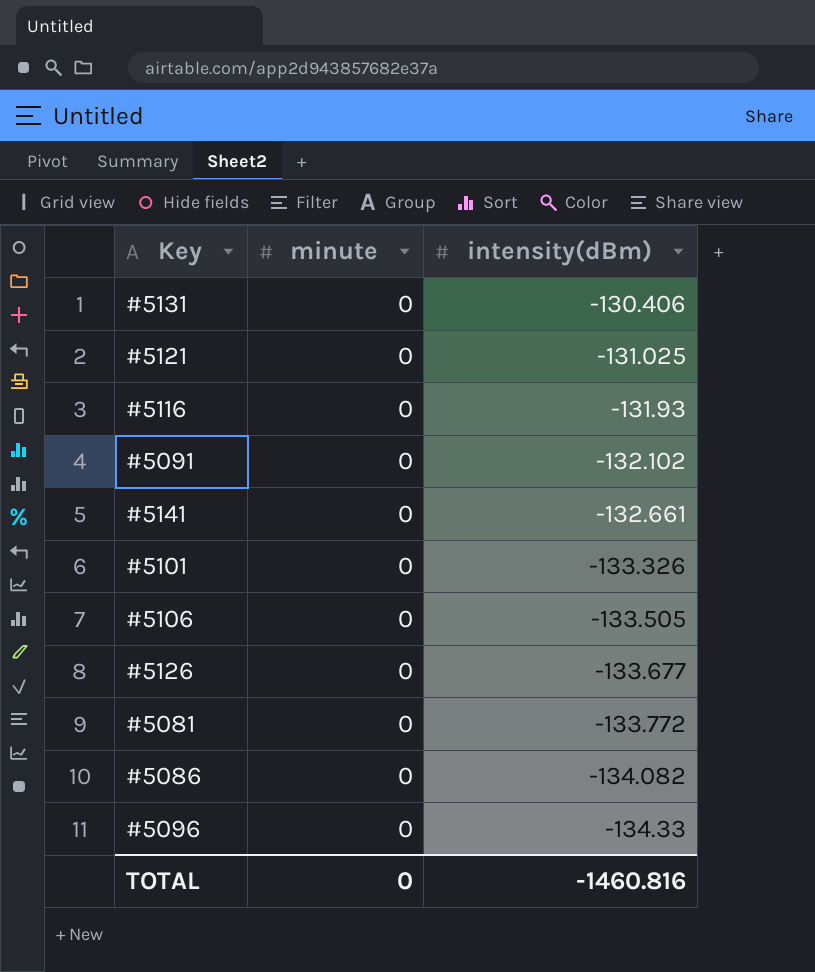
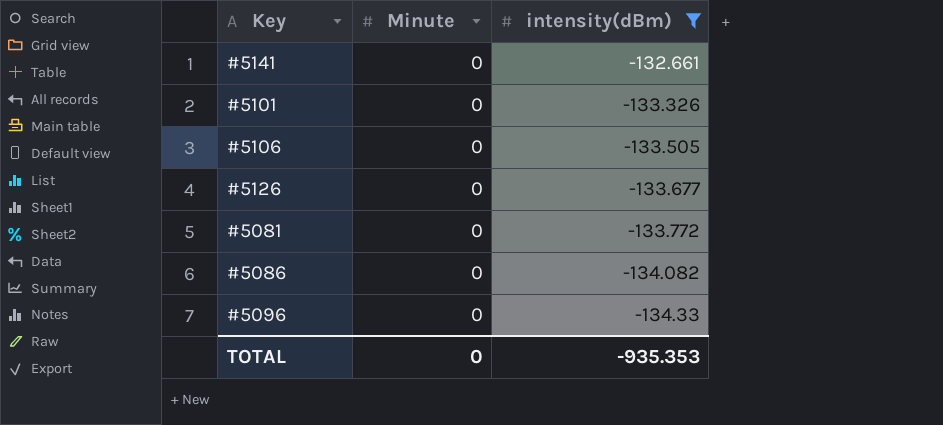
filter: none -> intensity(dBm) <= -132.661
column name: minute -> Minute
TOTAL | intensity(dBm): -1460.816 -> -935.353

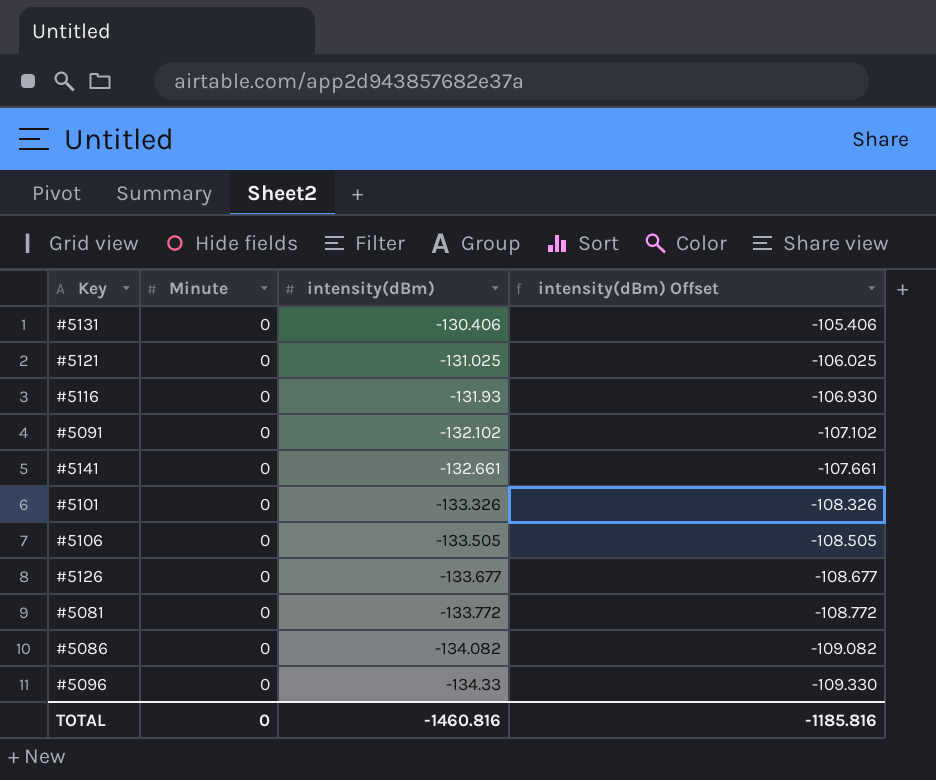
filter: intensity(dBm) <= -132.661 -> none
column intensity(dBm) Offset | formula: none -> [intensity(dBm)] + 25
TOTAL | intensity(dBm): -935.353 -> -1460.816

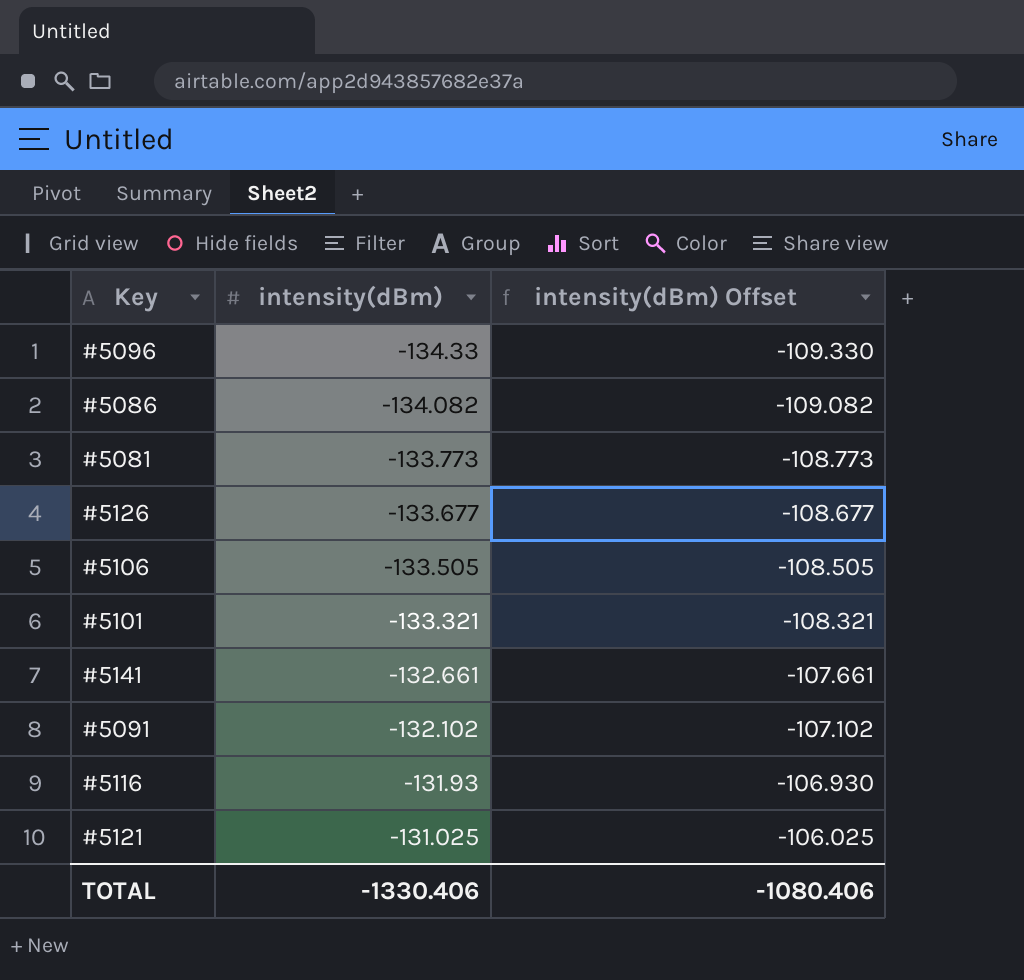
row order: intensity(dBm) descending -> intensity(dBm) ascending
column Minute | position: 2 -> none
row #5131: 0 | -130.406 | -105.406 -> none
#5081 | intensity(dBm): -133.772 -> -133.773
#5081 | intensity(dBm) Offset: -108.772 -> -108.773
#5101 | intensity(dBm): -133.326 -> -133.321
#5101 | intensity(dBm) Offset: -108.326 -> -108.321
TOTAL | intensity(dBm): -1460.816 -> -1330.406
TOTAL | intensity(dBm) Offset: -1185.816 -> -1080.406

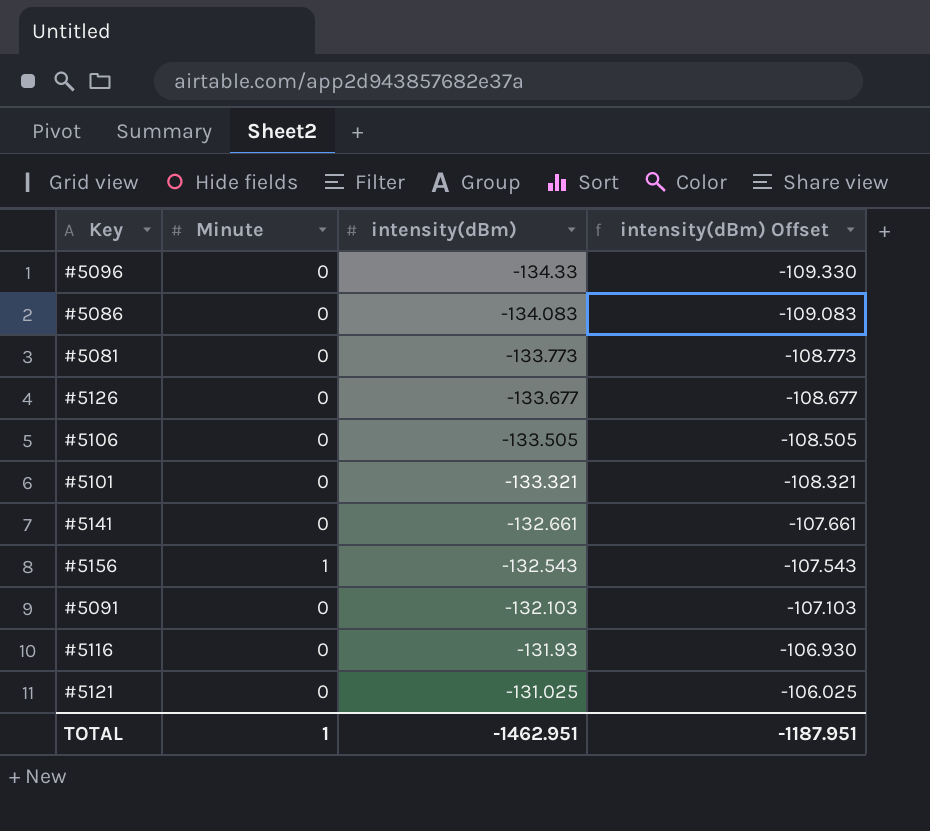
column Minute | position: none -> 2
#5086 | intensity(dBm): -134.082 -> -134.083
#5086 | intensity(dBm) Offset: -109.082 -> -109.083
row #5156: none -> 1 | -132.543 | -107.543
#5091 | intensity(dBm): -132.102 -> -132.103
#5091 | intensity(dBm) Offset: -107.102 -> -107.103
TOTAL | intensity(dBm): -1330.406 -> -1462.951
TOTAL | intensity(dBm) Offset: -1080.406 -> -1187.951

